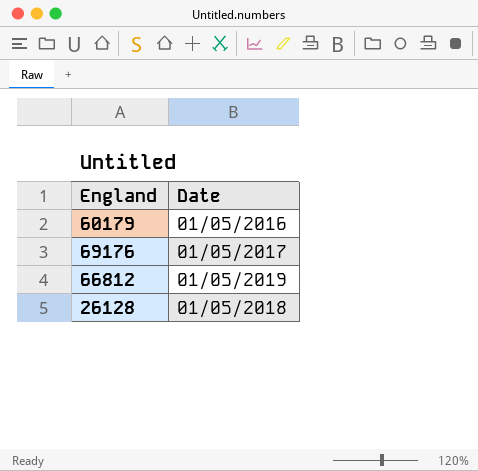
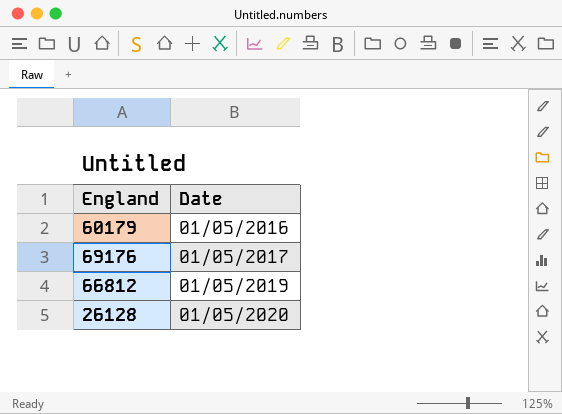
26128 | Date: 01/05/2018 -> 01/05/2020

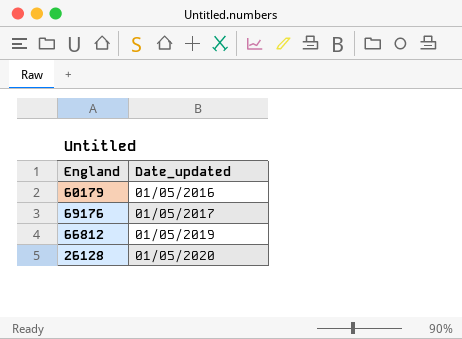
column name: Date -> Date_updated

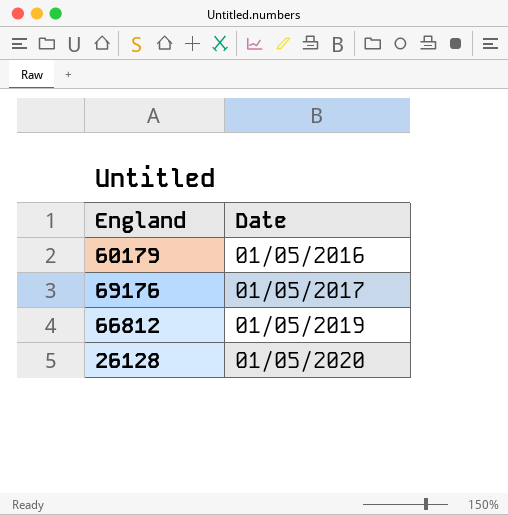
column name: Date_updated -> Date

